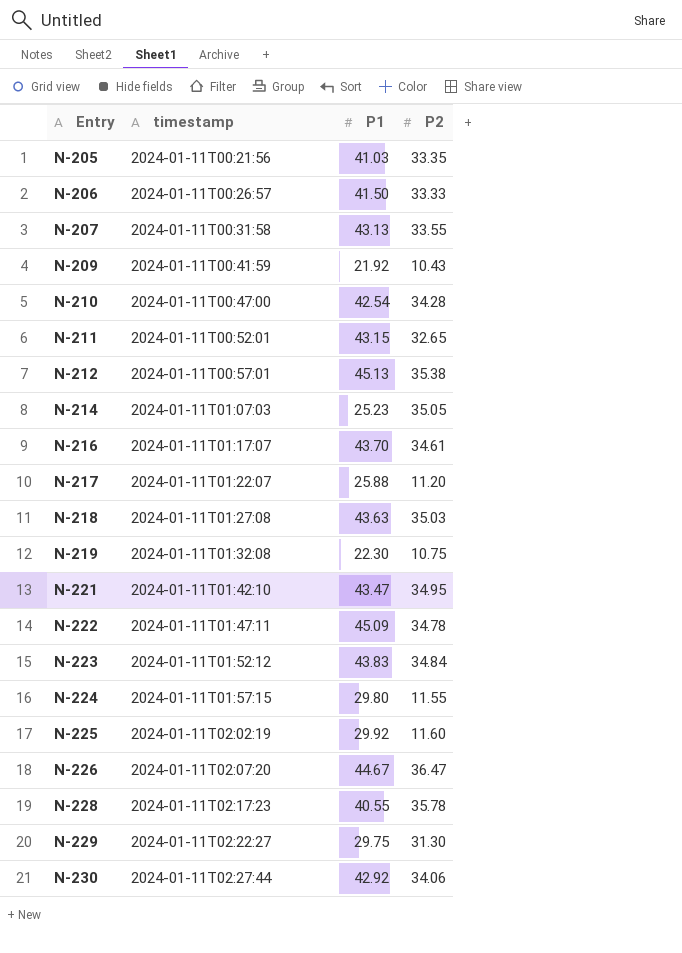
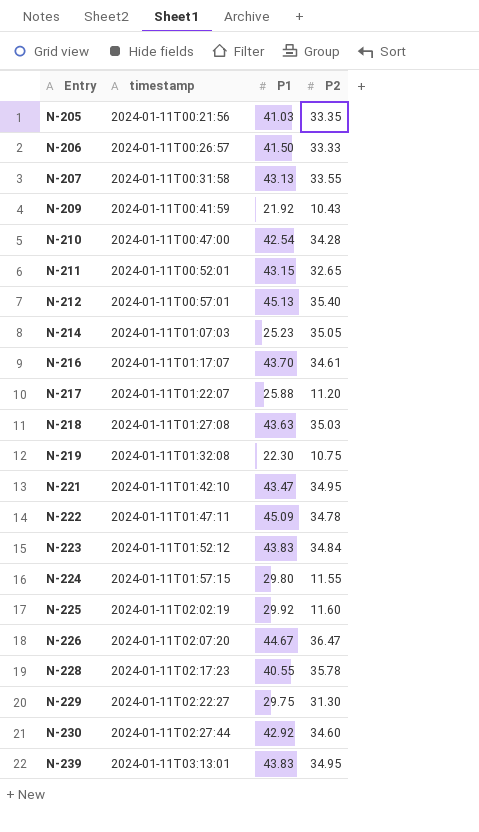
N-212 | P2: 35.38 -> 35.40
N-230 | P2: 34.06 -> 34.60
row N-239: none -> 2024-01-11T03:13:01 | 43.83 | 34.95

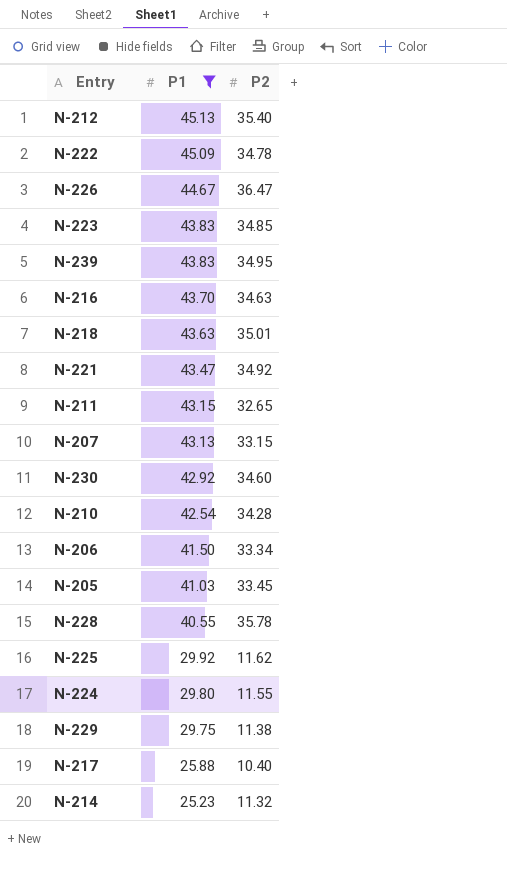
filter: none -> P1 >= 25.23
row order: Entry ascending -> P1 descending
column timestamp | position: 2 -> none
N-223 | P2: 34.84 -> 34.85
N-216 | P2: 34.61 -> 34.63
N-218 | P2: 35.03 -> 35.01
N-221 | P2: 34.95 -> 34.92
N-207 | P2: 33.55 -> 33.15
N-206 | P2: 33.33 -> 33.34
N-205 | P2: 33.35 -> 33.45
N-225 | P2: 11.60 -> 11.62
N-229 | P2: 31.30 -> 11.38
N-217 | P2: 11.20 -> 10.40
N-214 | P2: 35.05 -> 11.32

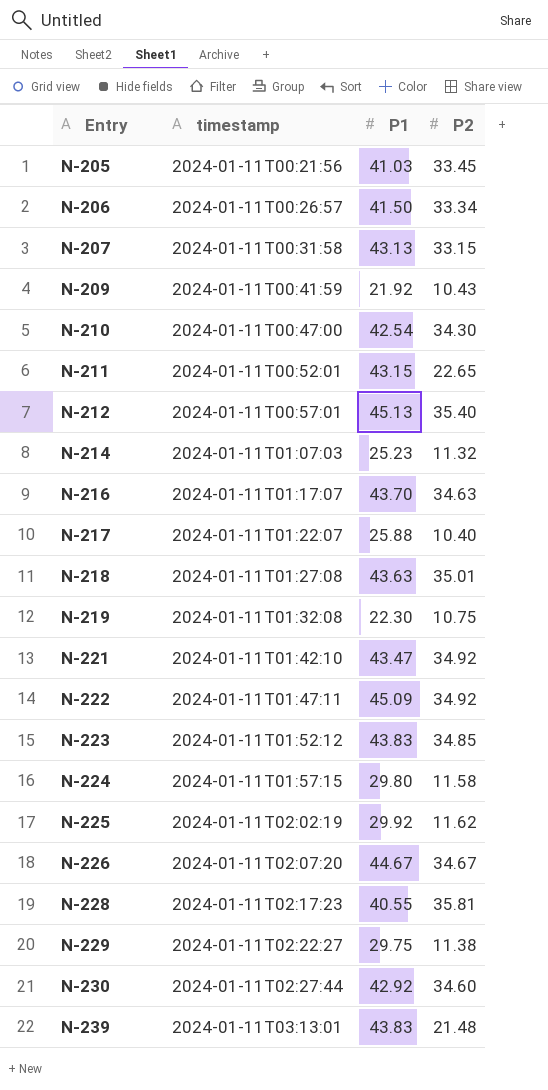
filter: P1 >= 25.23 -> none
row order: P1 descending -> Entry ascending
column timestamp | position: none -> 2
N-210 | P2: 34.28 -> 34.30
N-211 | P2: 32.65 -> 22.65
N-222 | P2: 34.78 -> 34.92
N-224 | P2: 11.55 -> 11.58
N-226 | P2: 36.47 -> 34.67
N-228 | P2: 35.78 -> 35.81
N-239 | P2: 34.95 -> 21.48

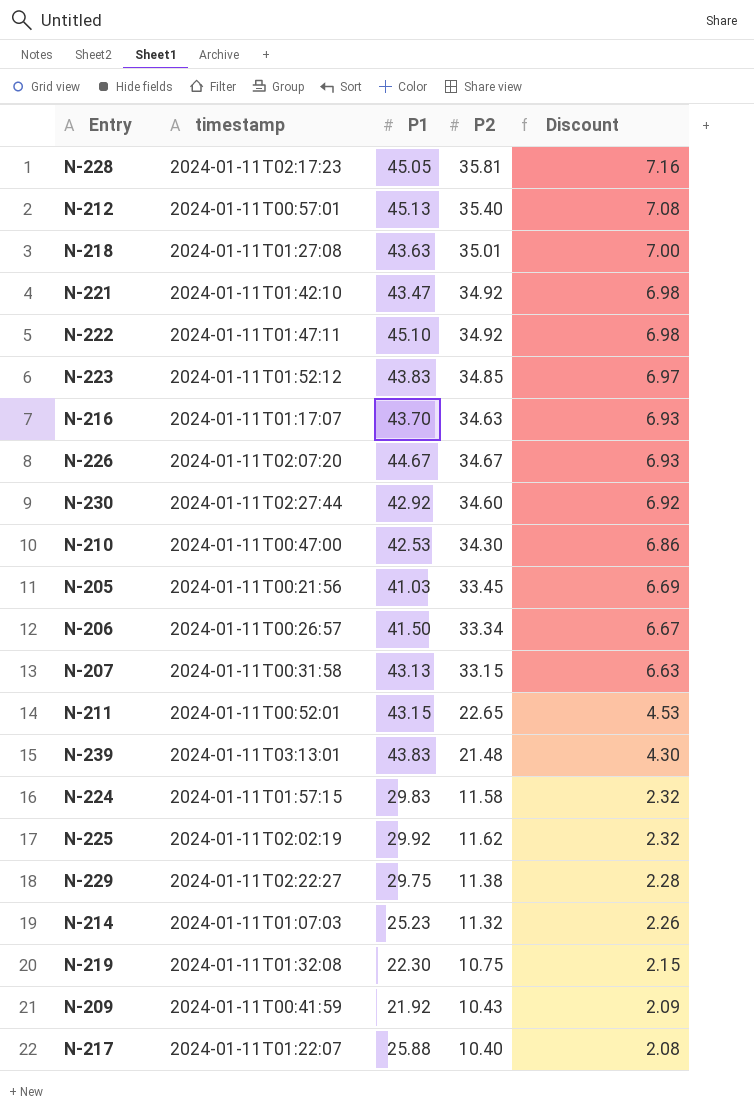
row order: Entry ascending -> Discount descending
column Discount | formula: none -> [P2] * 0.2
N-228 | P1: 40.55 -> 45.05
N-222 | P1: 45.09 -> 45.10
N-210 | P1: 42.54 -> 42.53
N-224 | P1: 29.80 -> 29.83

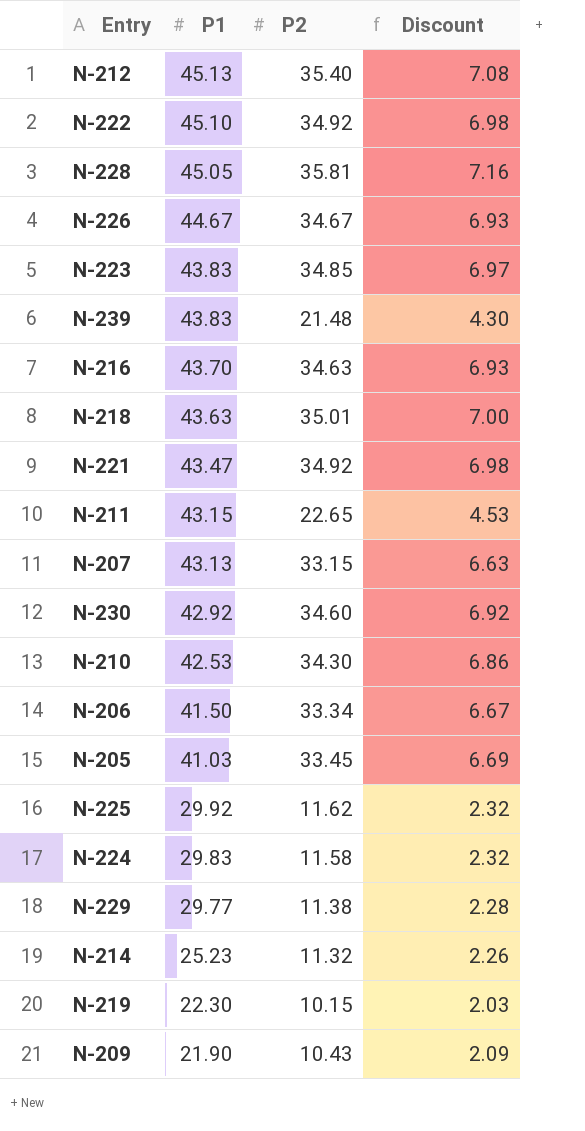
row order: Discount descending -> P1 descending
column timestamp | position: 2 -> none
row N-217: 2024-01-11T01:22:07 | 25.88 | 10.40 | 2.08 -> none
N-229 | P1: 29.75 -> 29.77
N-219 | P2: 10.75 -> 10.15
N-219 | Discount: 2.15 -> 2.03
N-209 | P1: 21.92 -> 21.90

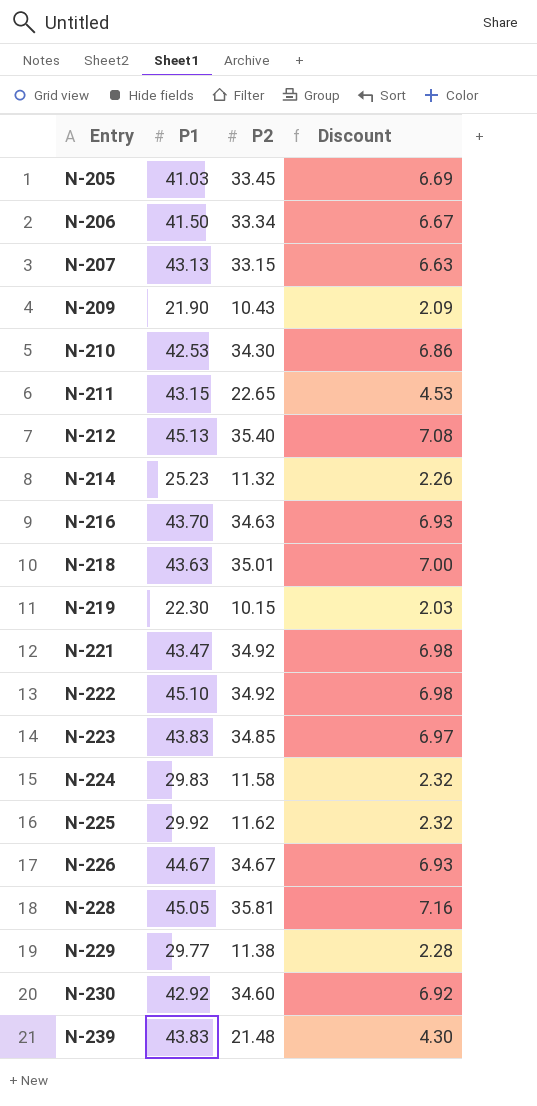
row order: P1 descending -> Entry ascending

